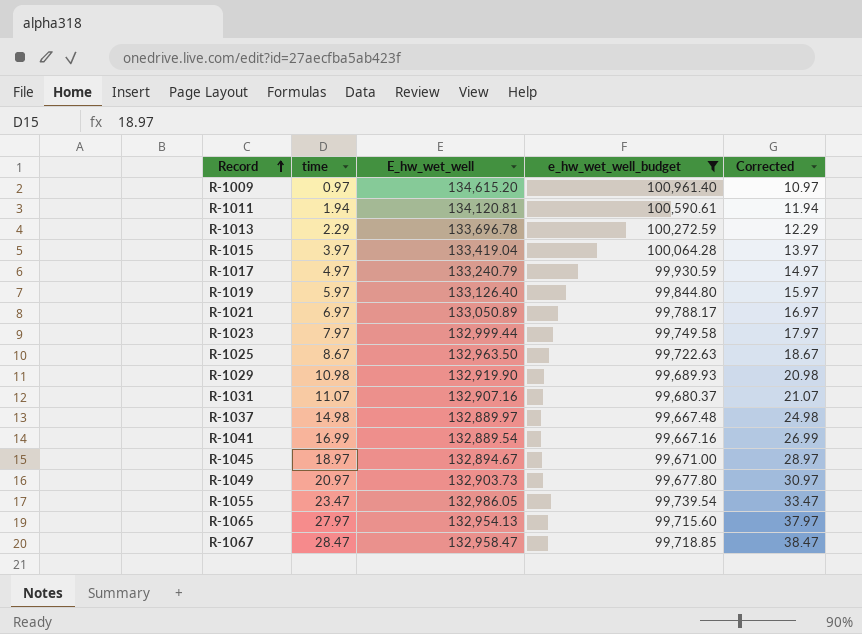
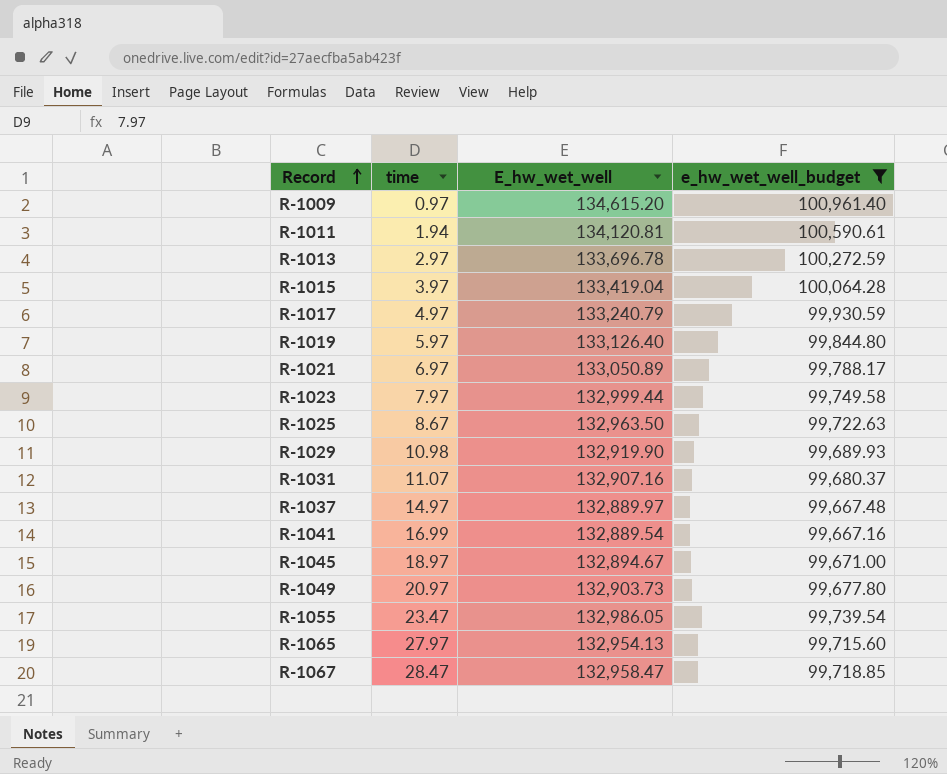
column Corrected | formula: [time] + 10 -> none
R-1013 | time: 2.29 -> 2.97
R-1037 | time: 14.98 -> 14.97

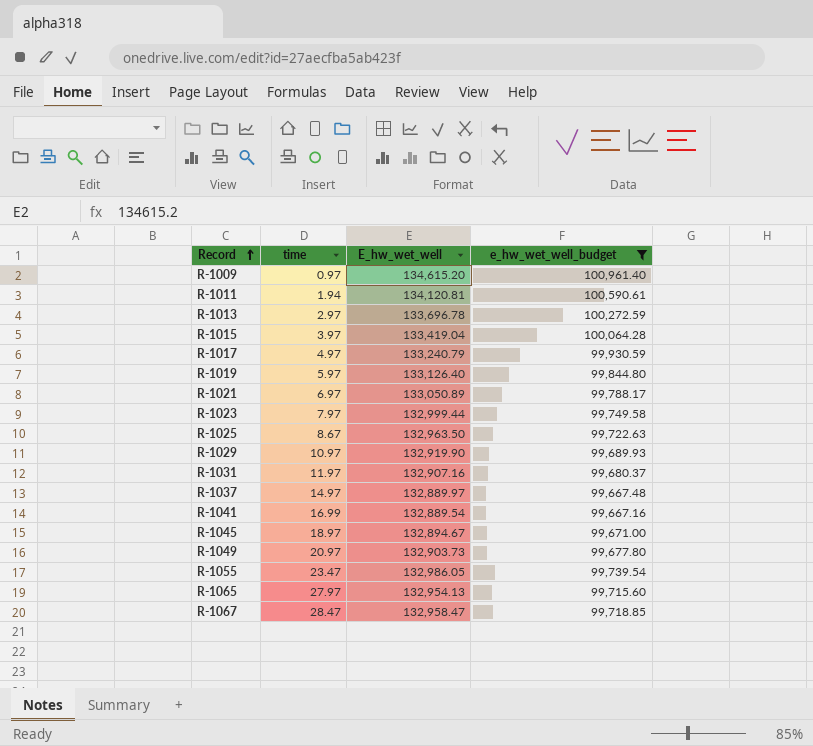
R-1029 | time: 10.98 -> 10.97
R-1031 | time: 11.07 -> 11.97

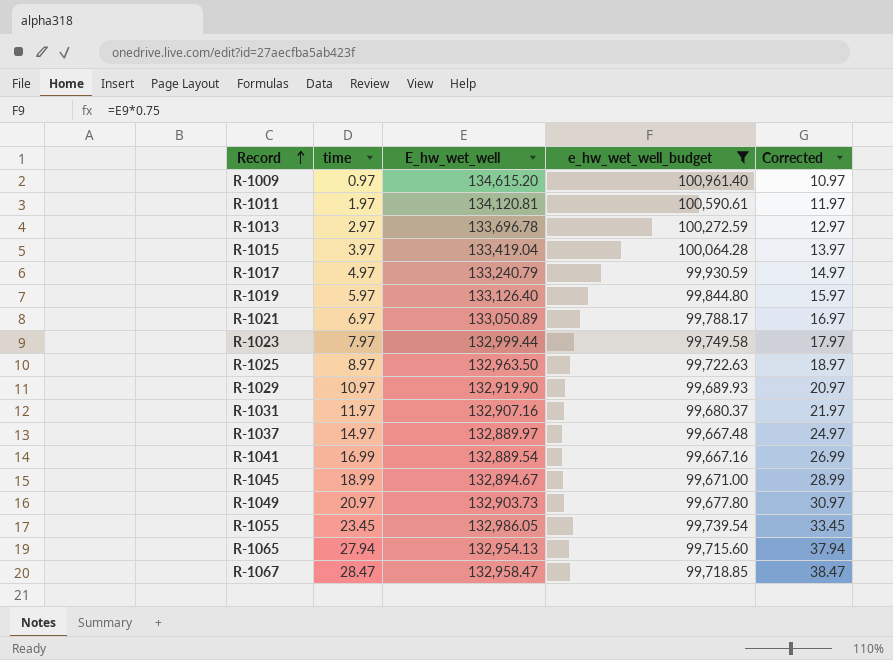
column Corrected | formula: none -> [time] + 10
R-1011 | time: 1.94 -> 1.97
R-1025 | time: 8.67 -> 8.97
R-1045 | time: 18.97 -> 18.99
R-1055 | time: 23.47 -> 23.45
R-1065 | time: 27.97 -> 27.94

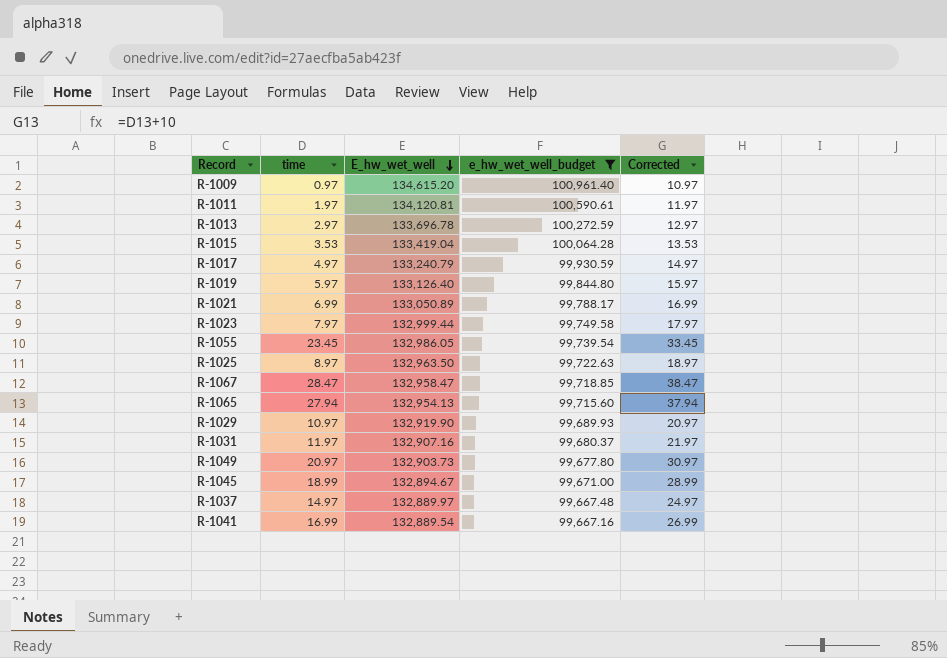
row order: Record ascending -> E_hw_wet_well descending
R-1015 | time: 3.97 -> 3.53
R-1015 | Corrected: 13.97 -> 13.53
R-1021 | time: 6.97 -> 6.99
R-1021 | Corrected: 16.97 -> 16.99

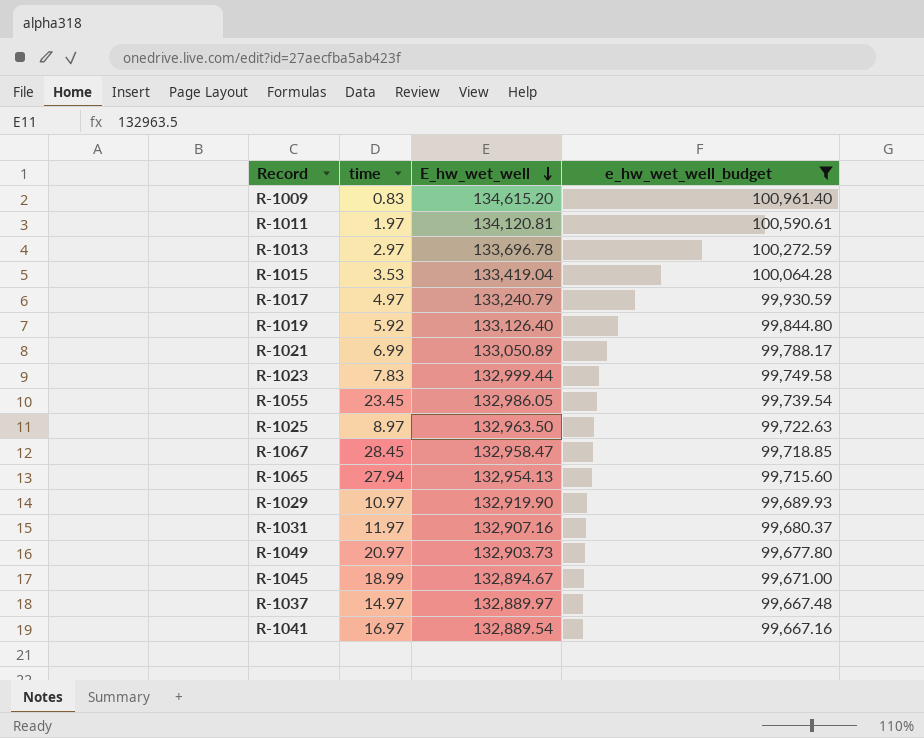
column Corrected | formula: [time] + 10 -> none
R-1009 | time: 0.97 -> 0.83
R-1019 | time: 5.97 -> 5.92
R-1023 | time: 7.97 -> 7.83
R-1067 | time: 28.47 -> 28.45
R-1041 | time: 16.99 -> 16.97

